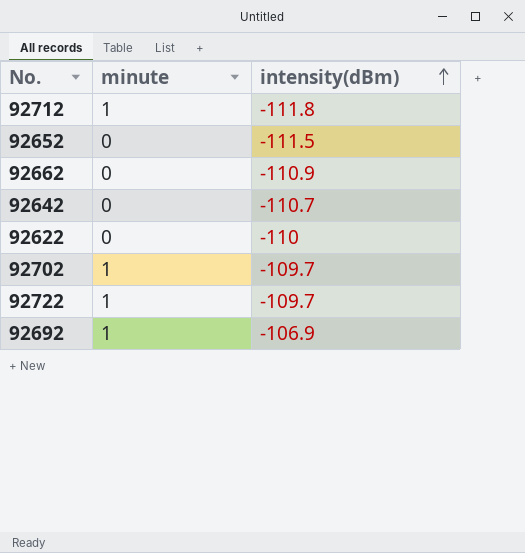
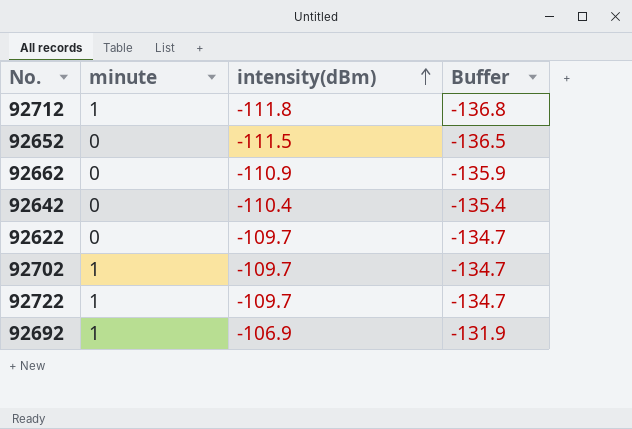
column Buffer | formula: none -> [intensity(dBm)] - 25
92642 | intensity(dBm): -110.7 -> -110.4
92622 | intensity(dBm): -110 -> -109.7

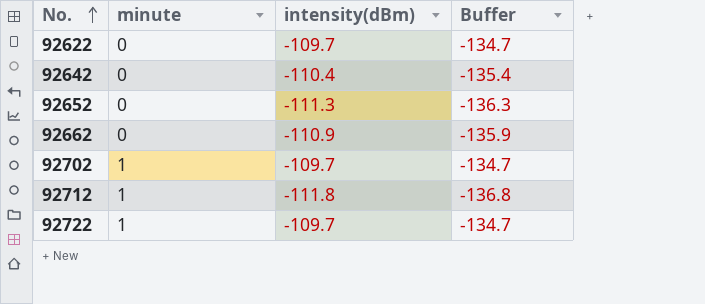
row order: intensity(dBm) ascending -> No. ascending
row 92692: 1 | -106.9 | -131.9 -> none
92652 | intensity(dBm): -111.5 -> -111.3
92652 | Buffer: -136.5 -> -136.3

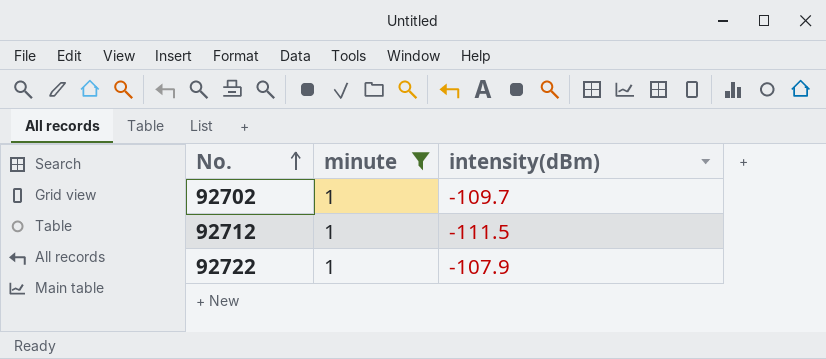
filter: none -> minute = 1
column Buffer | formula: [intensity(dBm)] - 25 -> none
92712 | intensity(dBm): -111.8 -> -111.5
92722 | intensity(dBm): -109.7 -> -107.9

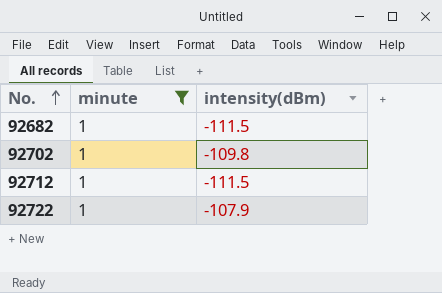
row 92682: none -> 1 | -111.5
92702 | intensity(dBm): -109.7 -> -109.8

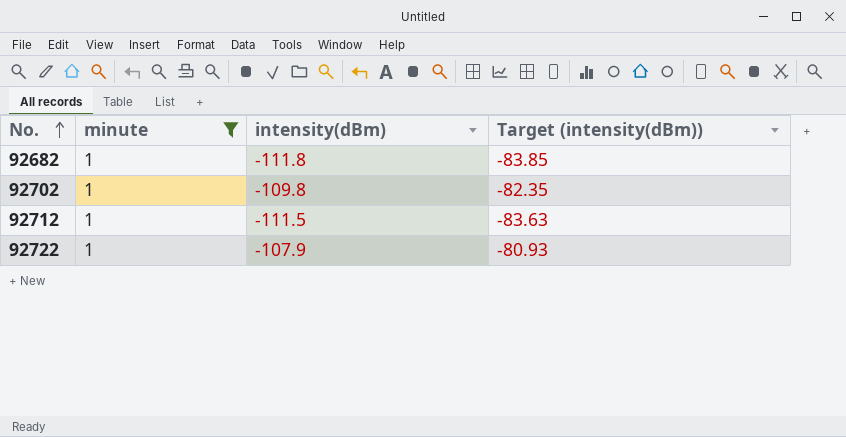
column Target (intensity(dBm)) | formula: none -> [intensity(dBm)] * 0.75
92682 | intensity(dBm): -111.5 -> -111.8

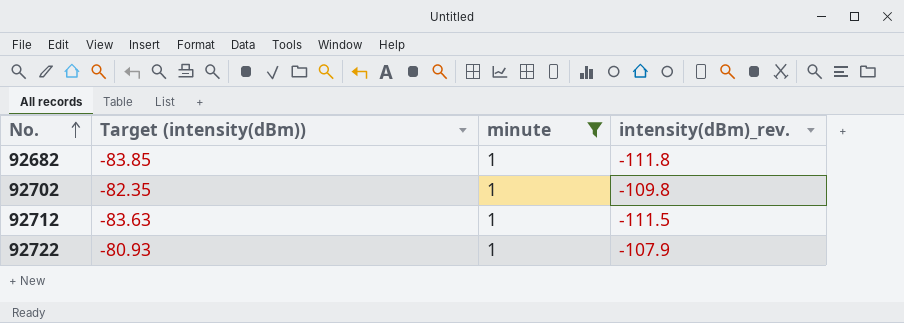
column Target (intensity(dBm)) | position: 4 -> 2
column name: intensity(dBm) -> intensity(dBm)_rev.

